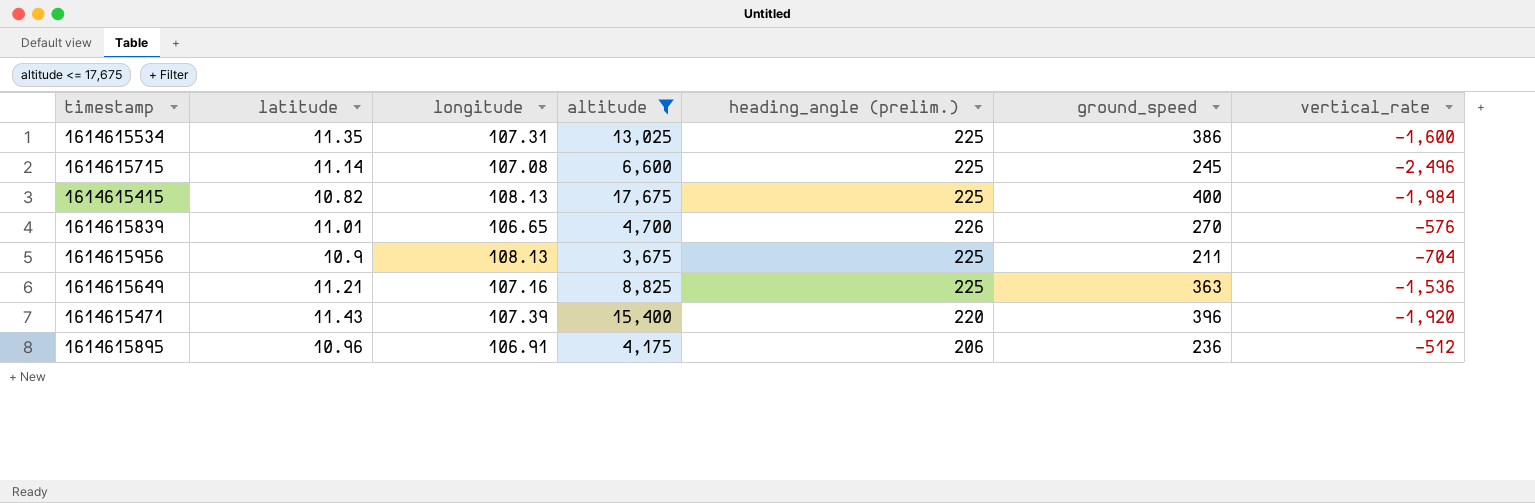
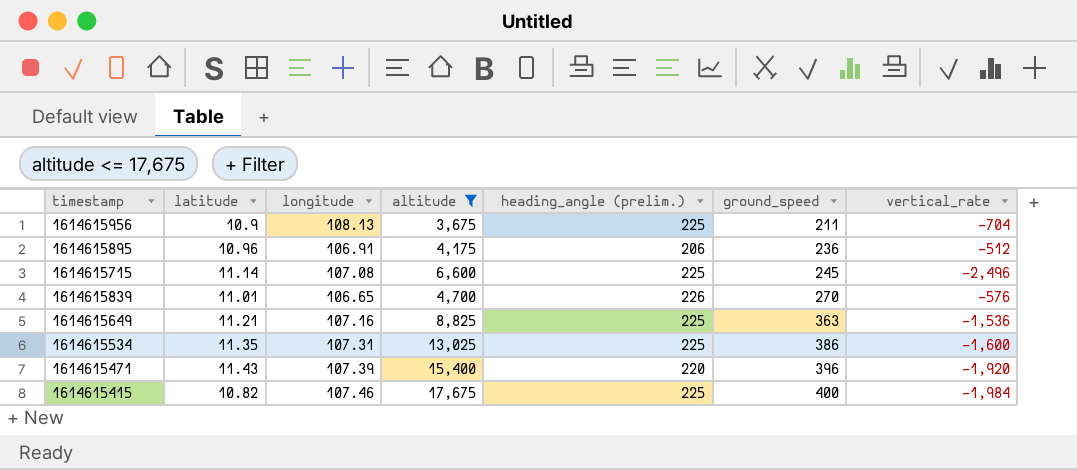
row order: none -> ground_speed ascending
1614615415 | longitude: 108.13 -> 107.46

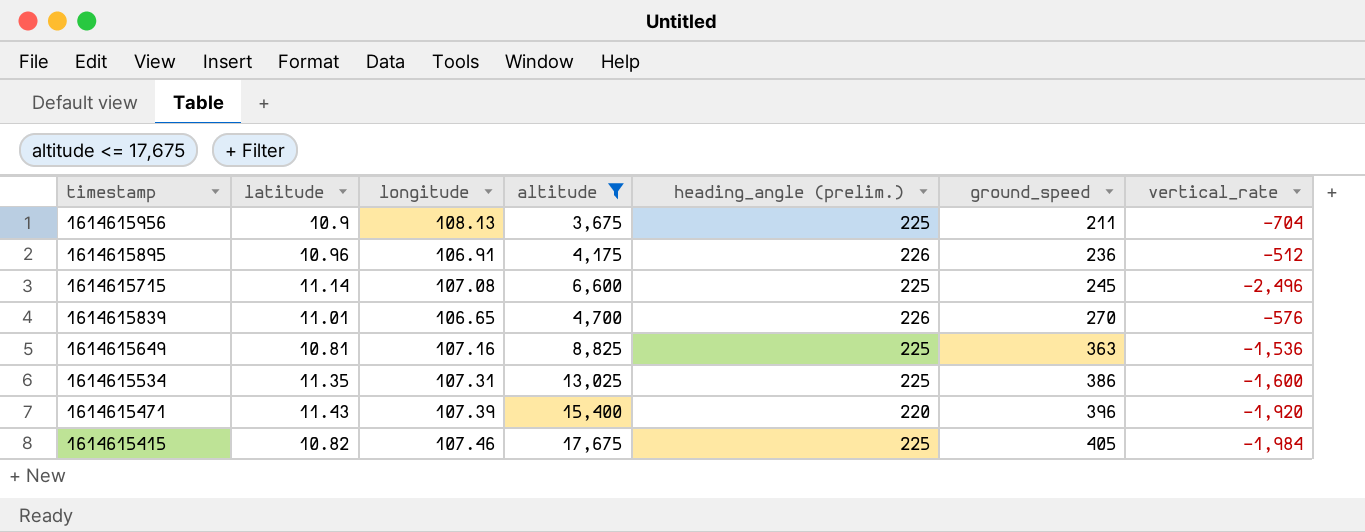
1614615895 | heading_angle (prelim.): 206 -> 226
1614615649 | latitude: 11.21 -> 10.81
1614615415 | ground_speed: 400 -> 405

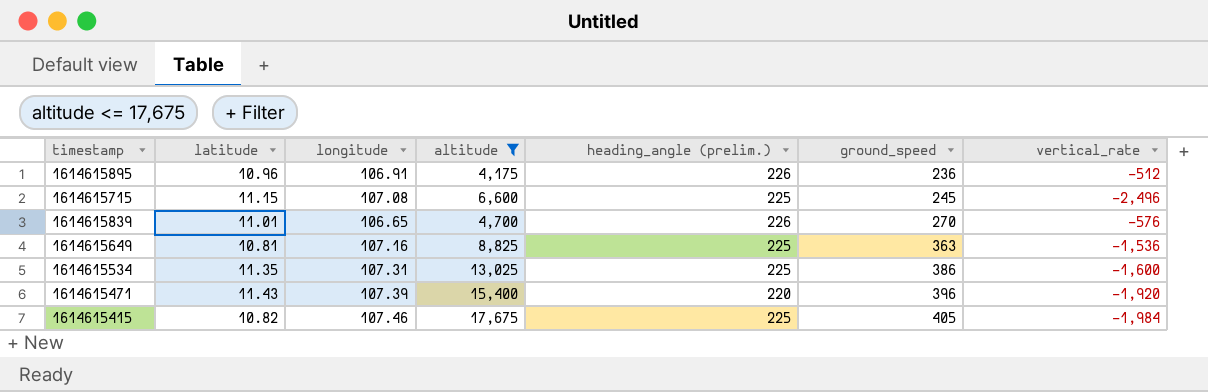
row 1614615956: 10.9 | 108.13 | 3,675 | 225 | 211 | -704 -> none
1614615715 | latitude: 11.14 -> 11.15

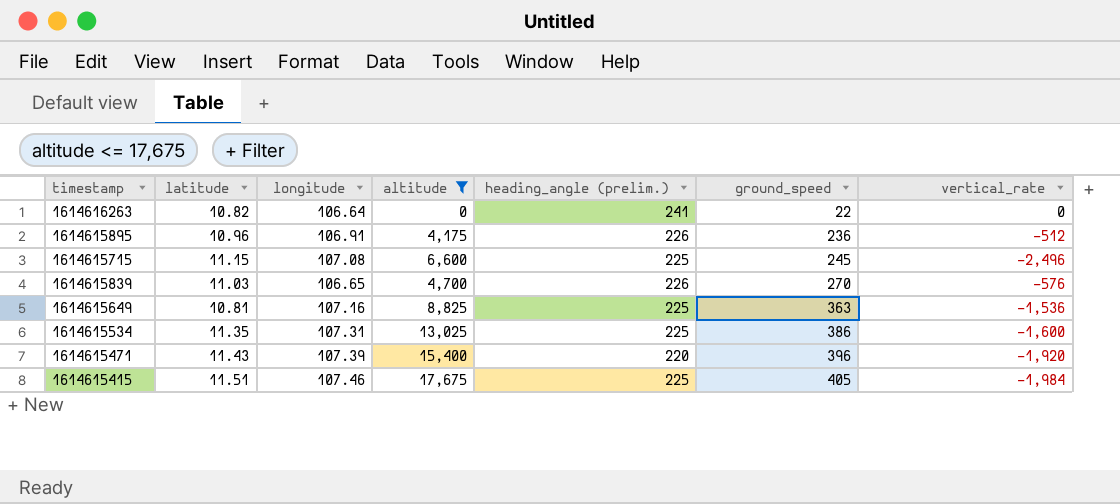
row 1614616263: none -> 10.82 | 106.64 | 0 | 241 | 22 | 0
1614615839 | latitude: 11.01 -> 11.03
1614615415 | latitude: 10.82 -> 11.51

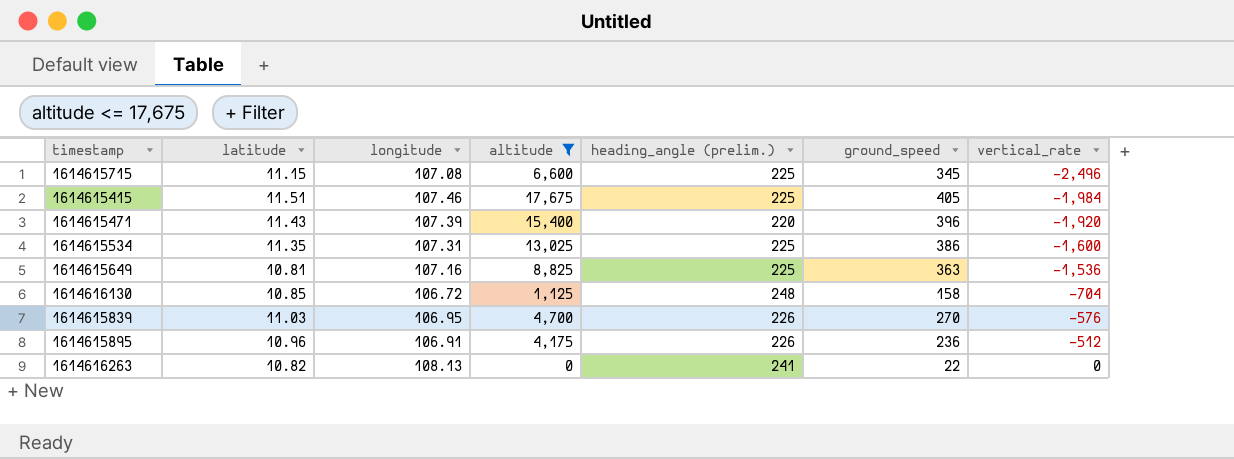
row order: ground_speed ascending -> vertical_rate ascending
1614615715 | ground_speed: 245 -> 345
row 1614616130: none -> 10.85 | 106.72 | 1,125 | 248 | 158 | -704
1614615839 | longitude: 106.65 -> 106.95
1614616263 | longitude: 106.64 -> 108.13

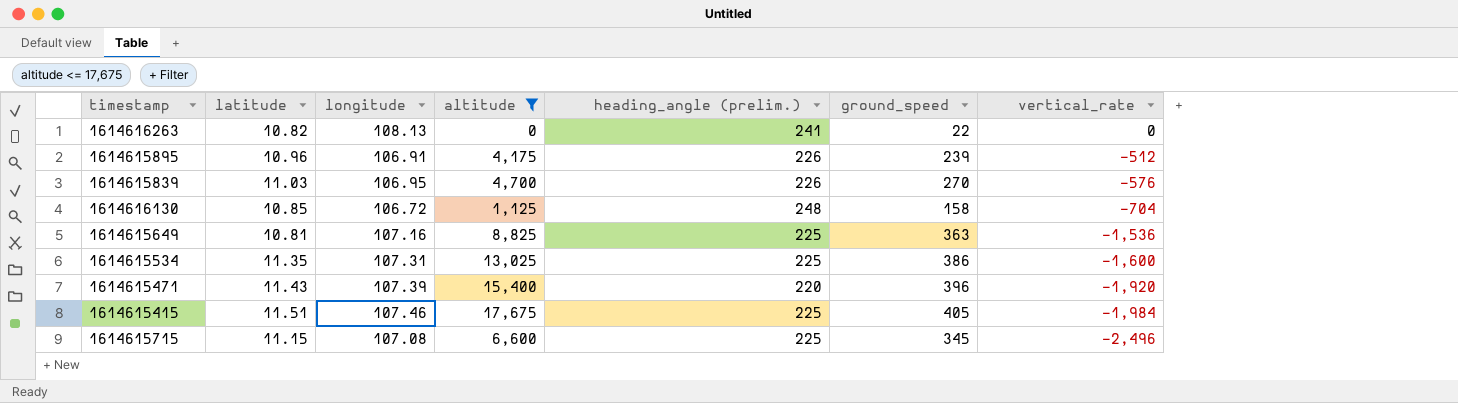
row order: vertical_rate ascending -> vertical_rate descending
1614615895 | ground_speed: 236 -> 239

